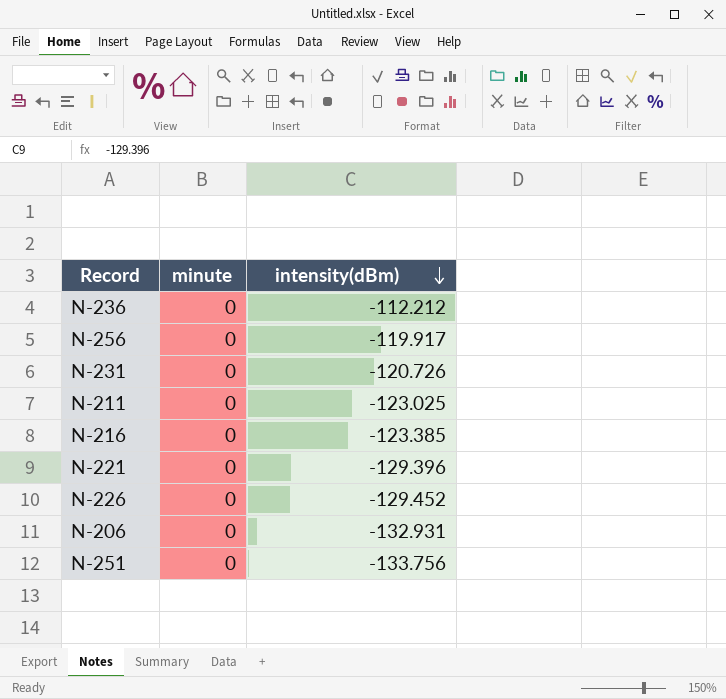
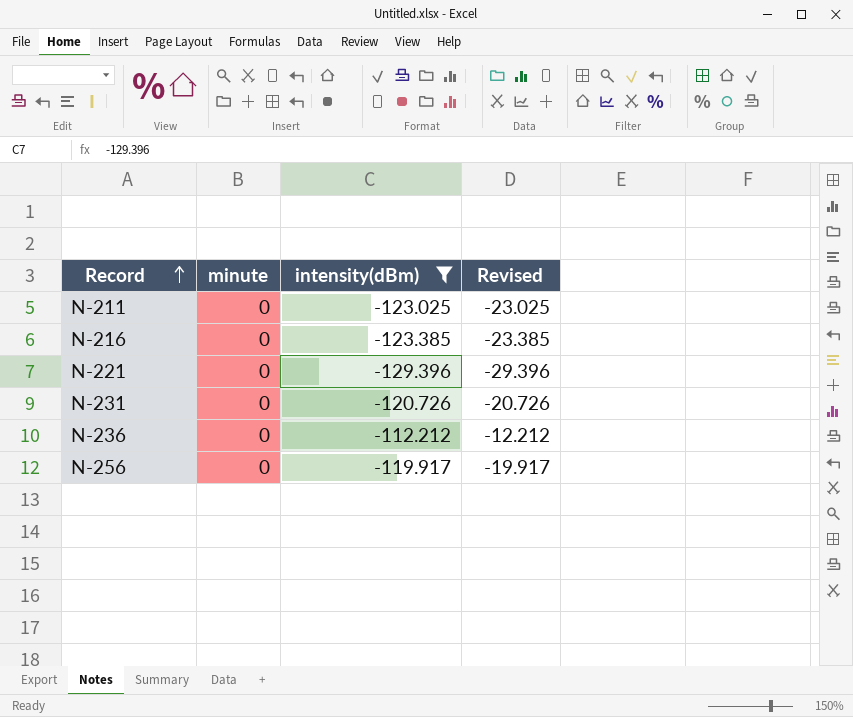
filter: none -> intensity(dBm) >= -129.396
row order: intensity(dBm) descending -> Record ascending
column Revised | formula: none -> [intensity(dBm)] + 100

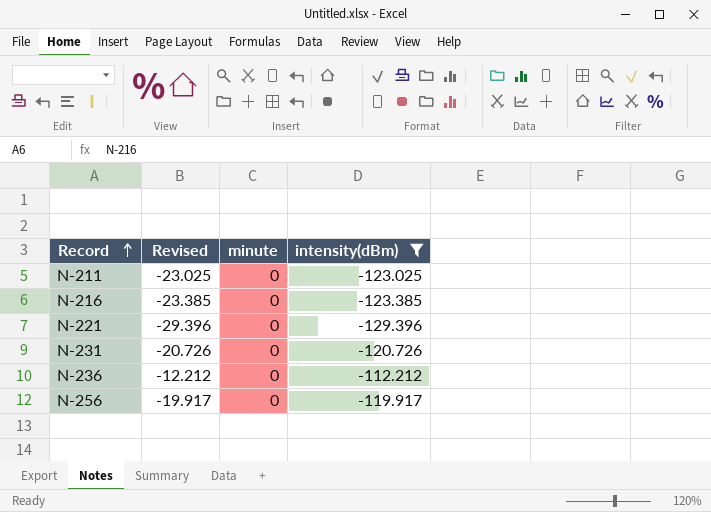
column Revised | position: 4 -> 2

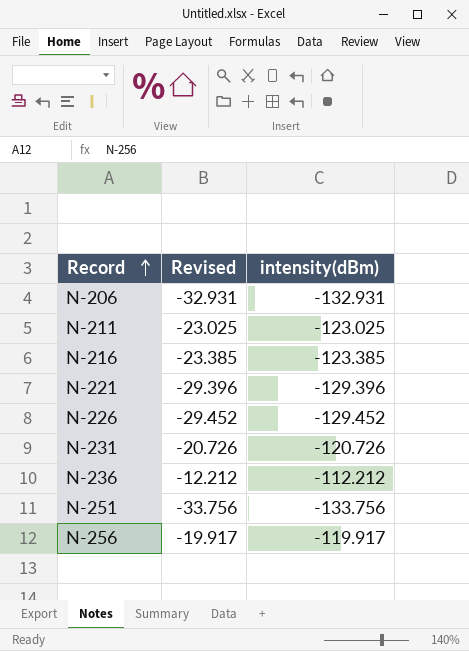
filter: intensity(dBm) >= -129.396 -> none
column minute | position: 3 -> none

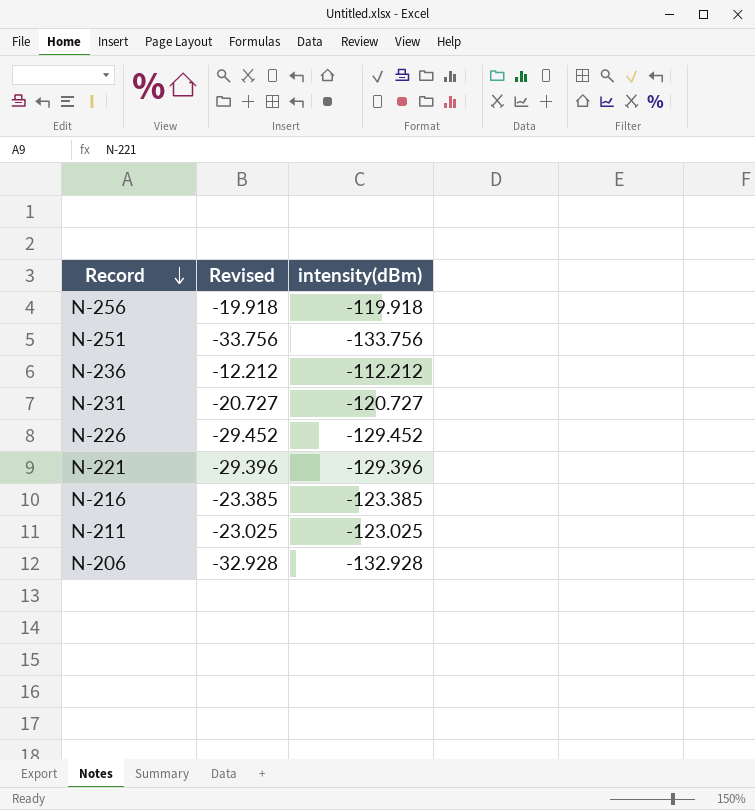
row order: Record ascending -> Record descending
N-256 | Revised: -19.917 -> -19.918
N-256 | intensity(dBm): -119.917 -> -119.918
N-231 | Revised: -20.726 -> -20.727
N-231 | intensity(dBm): -120.726 -> -120.727
N-206 | Revised: -32.931 -> -32.928
N-206 | intensity(dBm): -132.931 -> -132.928

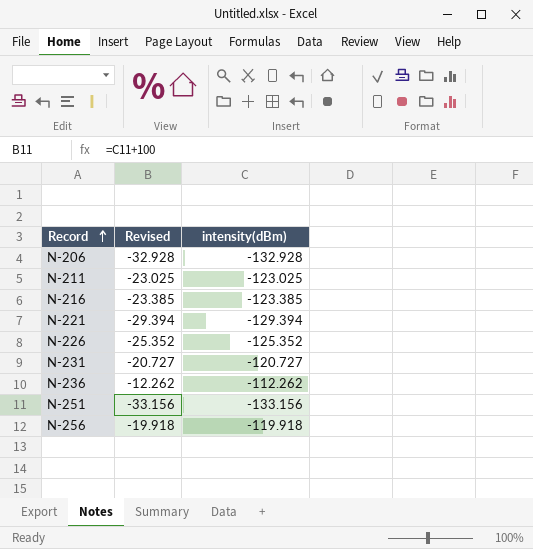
row order: Record descending -> Record ascending
N-221 | Revised: -29.396 -> -29.394
N-221 | intensity(dBm): -129.396 -> -129.394
N-226 | Revised: -29.452 -> -25.352
N-226 | intensity(dBm): -129.452 -> -125.352
N-236 | Revised: -12.212 -> -12.262
N-236 | intensity(dBm): -112.212 -> -112.262
N-251 | Revised: -33.756 -> -33.156
N-251 | intensity(dBm): -133.756 -> -133.156

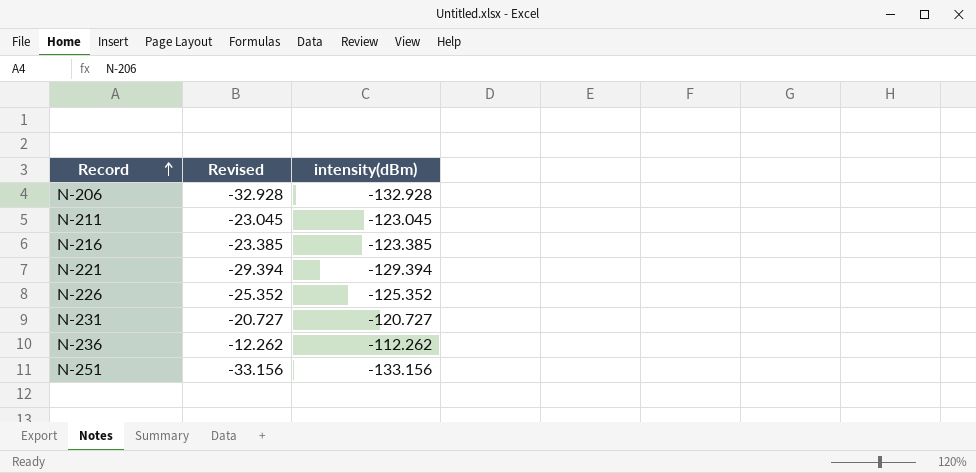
row N-256: -19.918 | -119.918 -> none
N-211 | Revised: -23.025 -> -23.045
N-211 | intensity(dBm): -123.025 -> -123.045

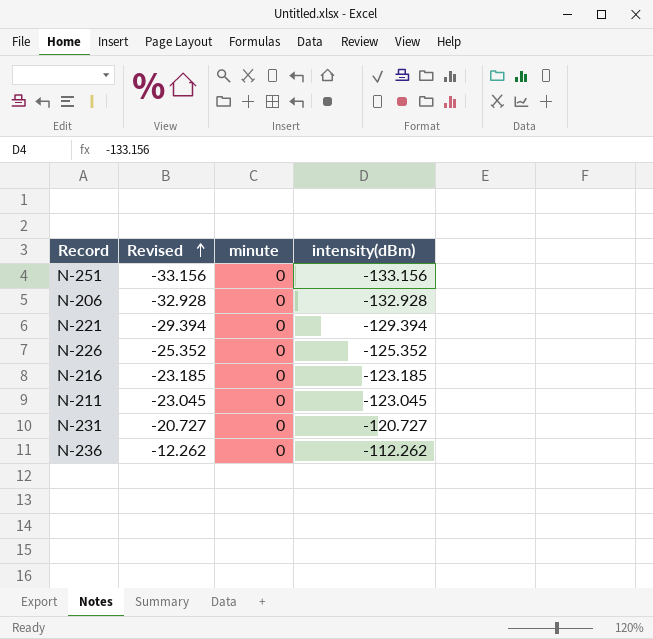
row order: Record ascending -> Revised ascending
column minute | position: none -> 3
N-216 | Revised: -23.385 -> -23.185
N-216 | intensity(dBm): -123.385 -> -123.185

